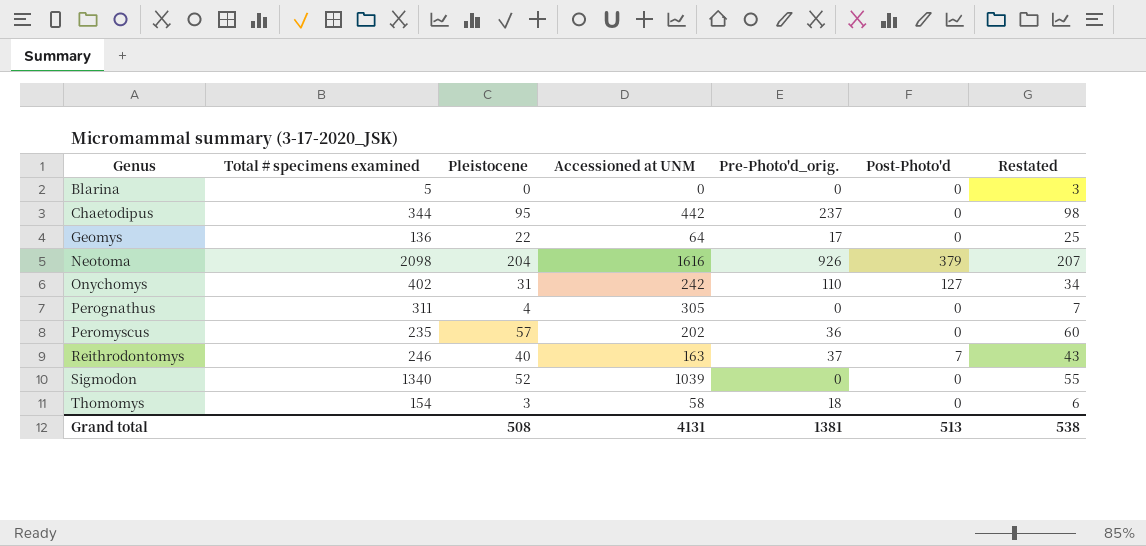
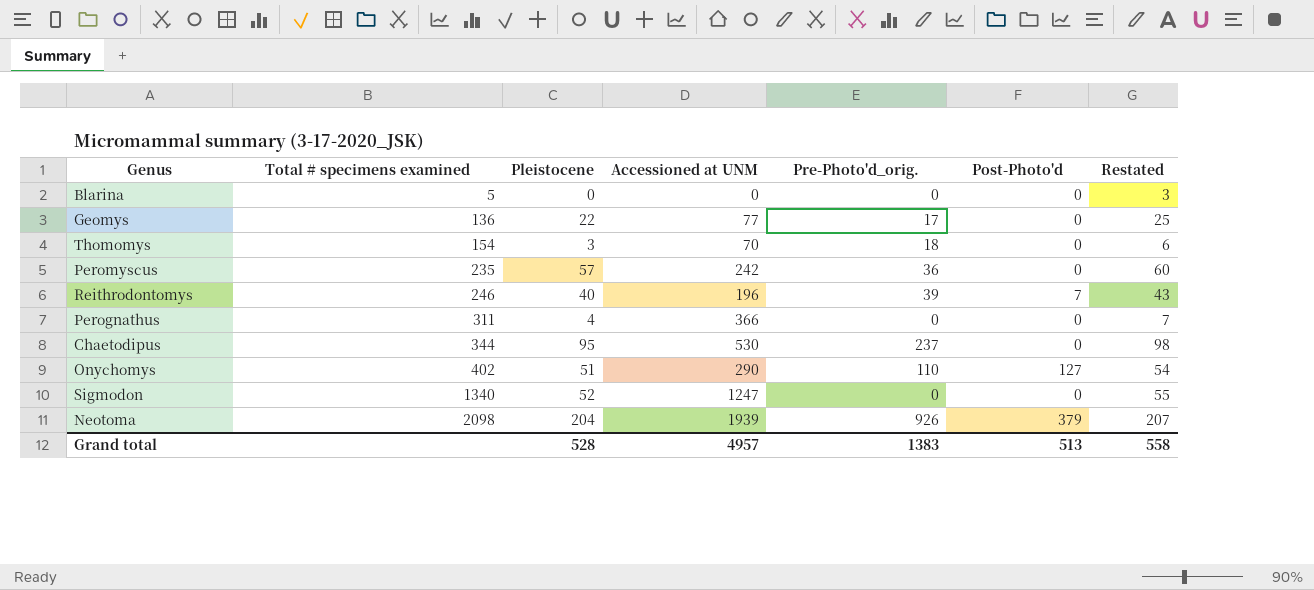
row order: Genus ascending -> Total # specimens examined ascending
Geomys | Accessioned at UNM: 64 -> 77
Thomomys | Accessioned at UNM: 58 -> 70
Peromyscus | Accessioned at UNM: 202 -> 242
Reithrodontomys | Accessioned at UNM: 163 -> 196
Reithrodontomys | Pre-Photo'd_orig.: 37 -> 39
Perognathus | Accessioned at UNM: 305 -> 366
Chaetodipus | Accessioned at UNM: 442 -> 530
Onychomys | Pleistocene: 31 -> 51
Onychomys | Accessioned at UNM: 242 -> 290
Onychomys | Restated: 34 -> 54
Sigmodon | Accessioned at UNM: 1039 -> 1247
Neotoma | Accessioned at UNM: 1616 -> 1939
Grand total | Pleistocene: 508 -> 528
Grand total | Accessioned at UNM: 4131 -> 4957
Grand total | Pre-Photo'd_orig.: 1381 -> 1383
Grand total | Restated: 538 -> 558

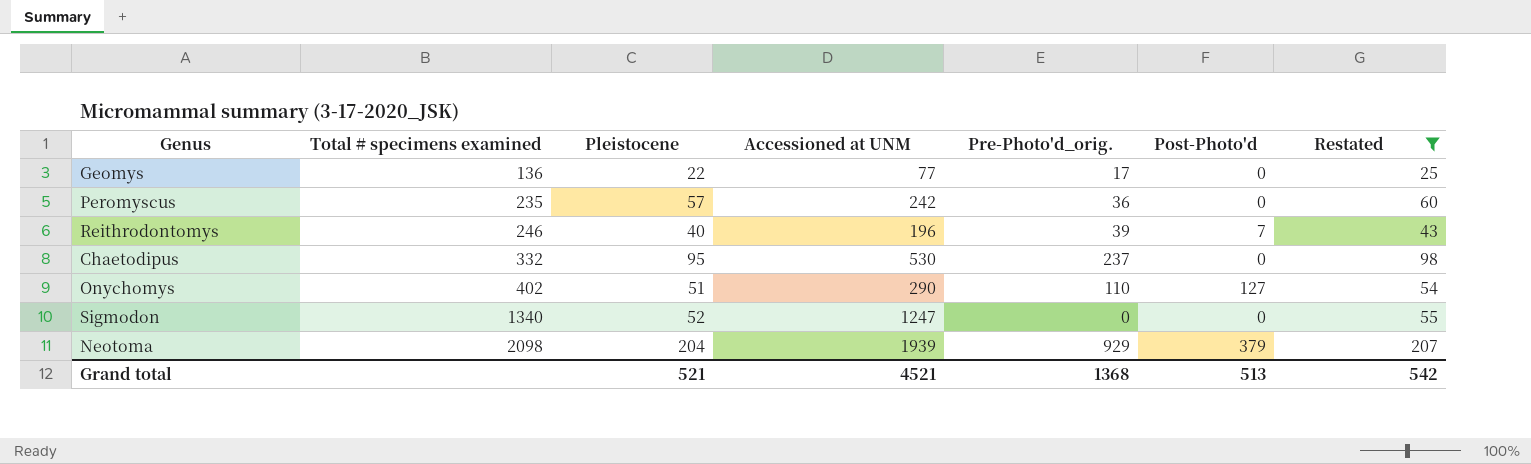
filter: none -> Restated >= 25
Chaetodipus | Total # specimens examined: 344 -> 332
Neotoma | Pre-Photo'd_orig.: 926 -> 929
Grand total | Pleistocene: 528 -> 521
Grand total | Accessioned at UNM: 4957 -> 4521
Grand total | Pre-Photo'd_orig.: 1383 -> 1368
Grand total | Restated: 558 -> 542

